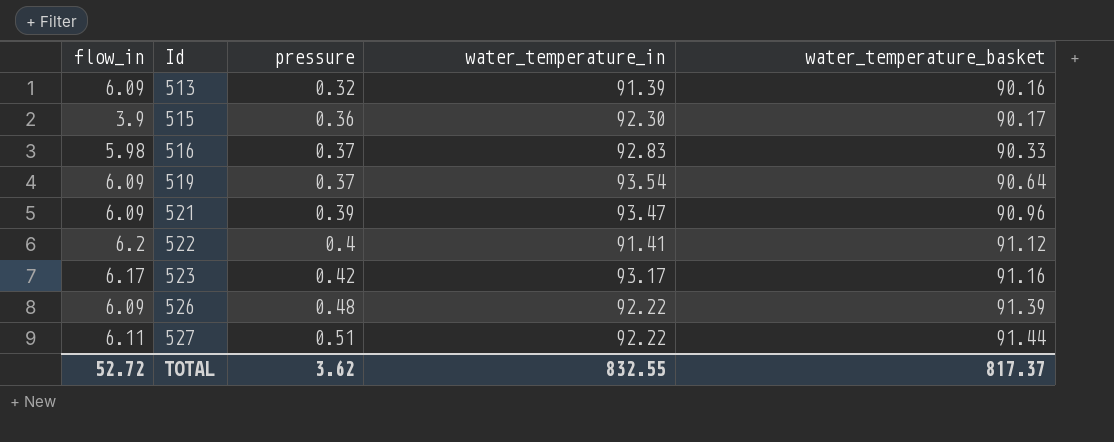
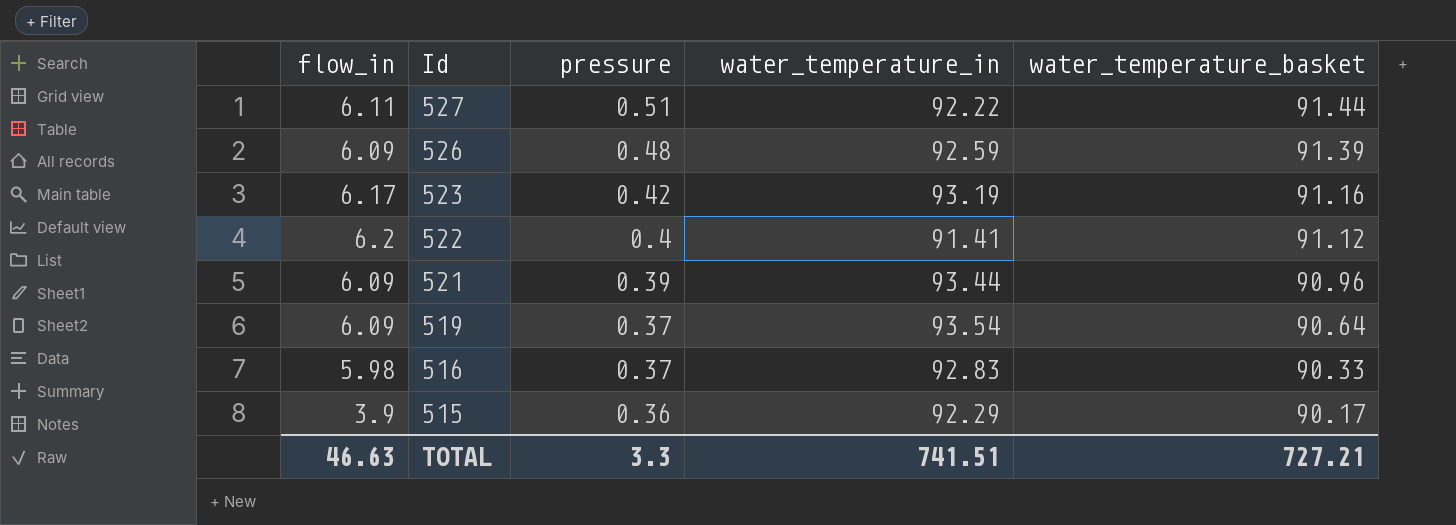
row order: Id ascending -> Id descending
row 513: 6.09 | 0.32 | 91.39 | 90.16 -> none
526 | water_temperature_in: 92.22 -> 92.59
523 | water_temperature_in: 93.17 -> 93.19
521 | water_temperature_in: 93.47 -> 93.44
515 | water_temperature_in: 92.30 -> 92.29
TOTAL | flow_in: 52.72 -> 46.63
TOTAL | pressure: 3.62 -> 3.3
TOTAL | water_temperature_in: 832.55 -> 741.51
TOTAL | water_temperature_basket: 817.37 -> 727.21

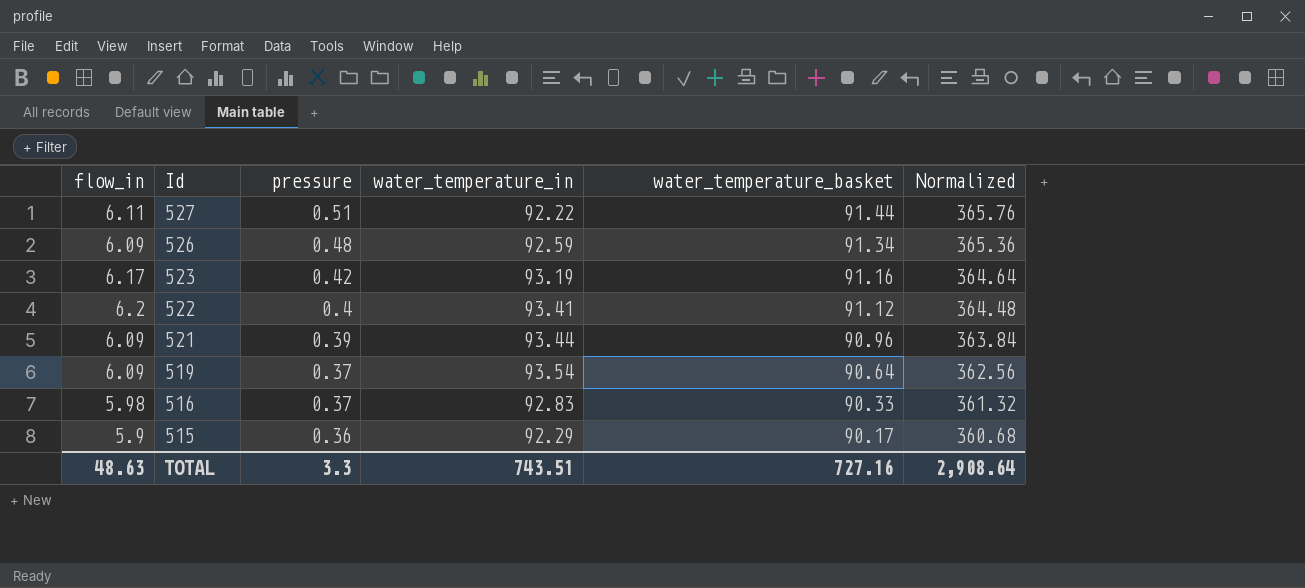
column Normalized | formula: none -> [water_temperature_basket] * 4
526 | water_temperature_basket: 91.39 -> 91.34
522 | water_temperature_in: 91.41 -> 93.41
515 | flow_in: 3.9 -> 5.9
TOTAL | flow_in: 46.63 -> 48.63
TOTAL | water_temperature_in: 741.51 -> 743.51
TOTAL | water_temperature_basket: 727.21 -> 727.16

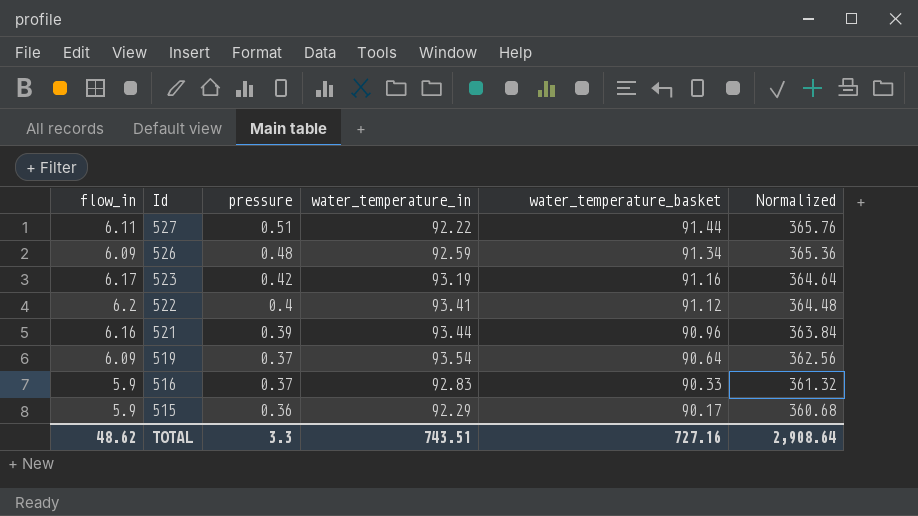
521 | flow_in: 6.09 -> 6.16
516 | flow_in: 5.98 -> 5.9
TOTAL | flow_in: 48.63 -> 48.62

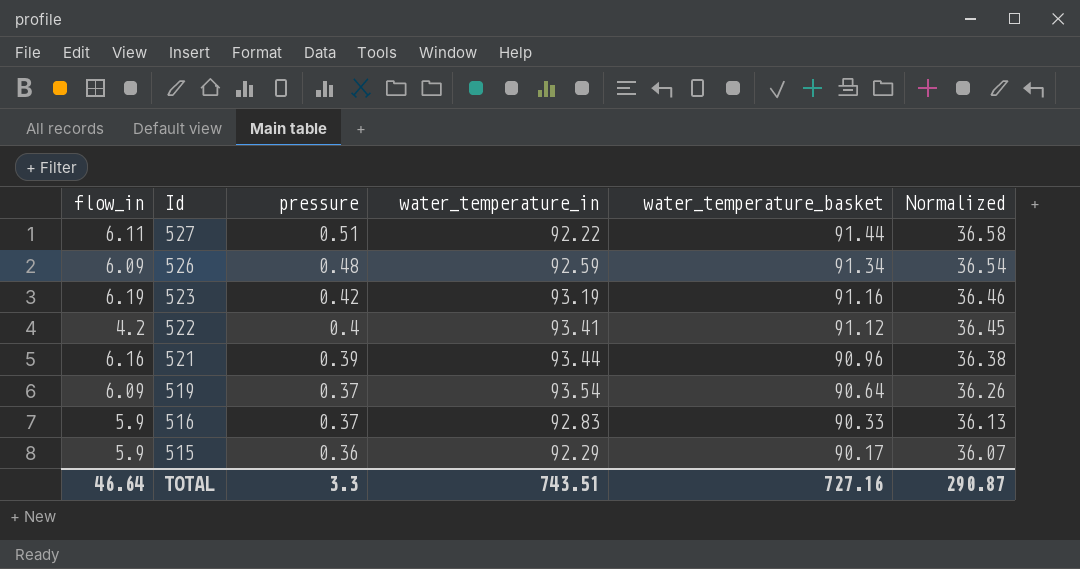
column Normalized | formula: [water_temperature_basket] * 4 -> [water_temperature_basket] * 0.4
523 | flow_in: 6.17 -> 6.19
522 | flow_in: 6.2 -> 4.2
TOTAL | flow_in: 48.62 -> 46.64
TOTAL | Normalized: 2,908.64 -> 290.87

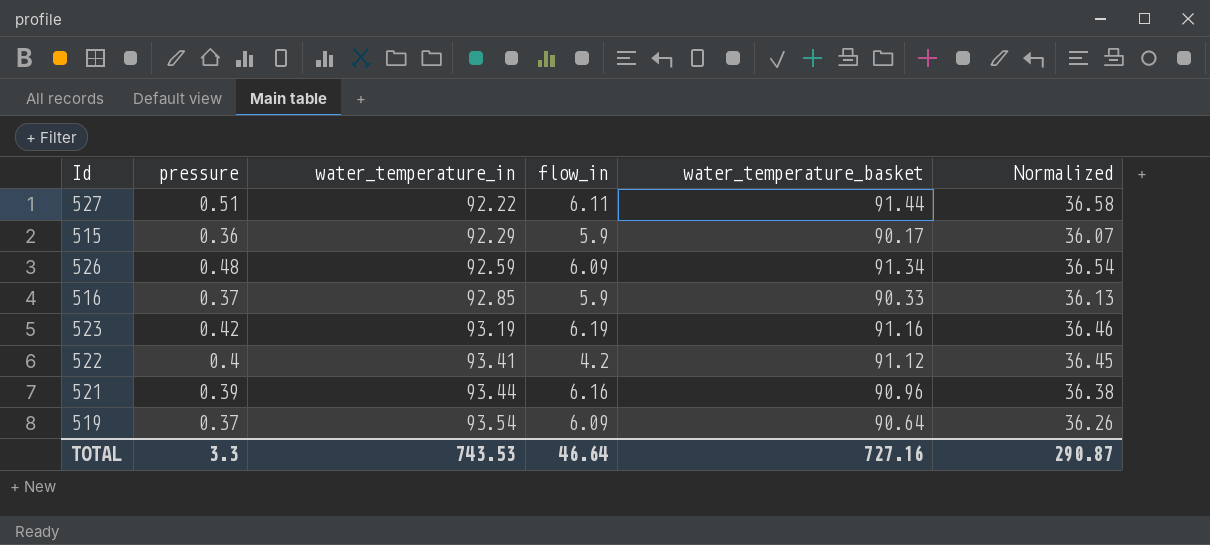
row order: Id descending -> water_temperature_in ascending
column flow_in | position: 1 -> 4
516 | water_temperature_in: 92.83 -> 92.85
TOTAL | water_temperature_in: 743.51 -> 743.53

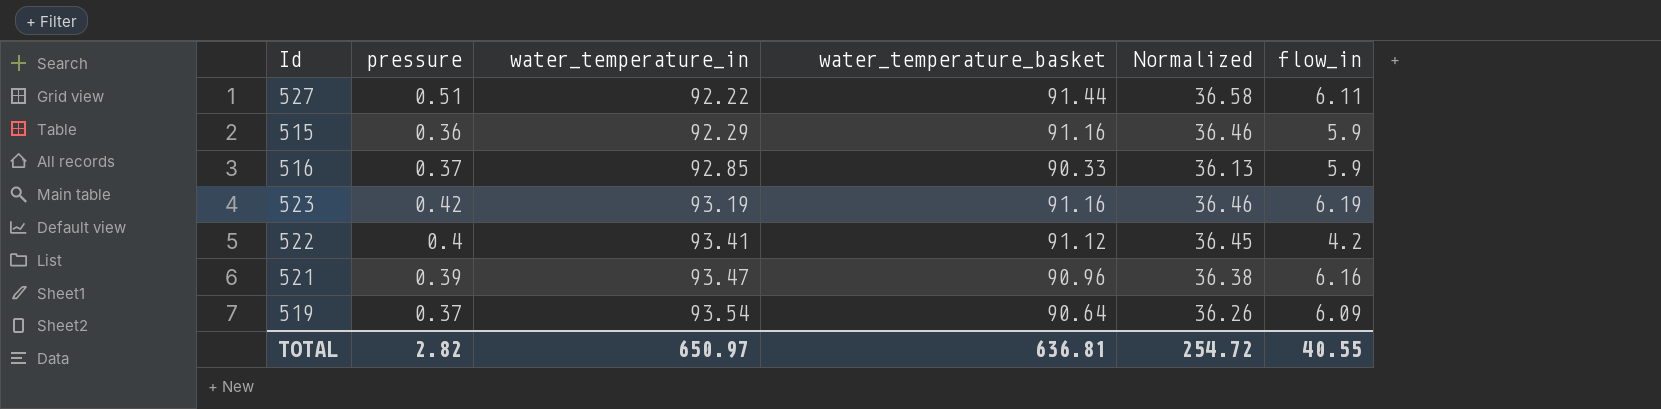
column flow_in | position: 4 -> 6
row 526: 0.48 | 92.59 | 6.09 | 91.34 | 36.54 -> none
515 | water_temperature_basket: 90.17 -> 91.16
515 | Normalized: 36.07 -> 36.46
521 | water_temperature_in: 93.44 -> 93.47
TOTAL | pressure: 3.3 -> 2.82
TOTAL | water_temperature_in: 743.53 -> 650.97
TOTAL | water_temperature_basket: 727.16 -> 636.81
TOTAL | Normalized: 290.87 -> 254.72
TOTAL | flow_in: 46.64 -> 40.55

